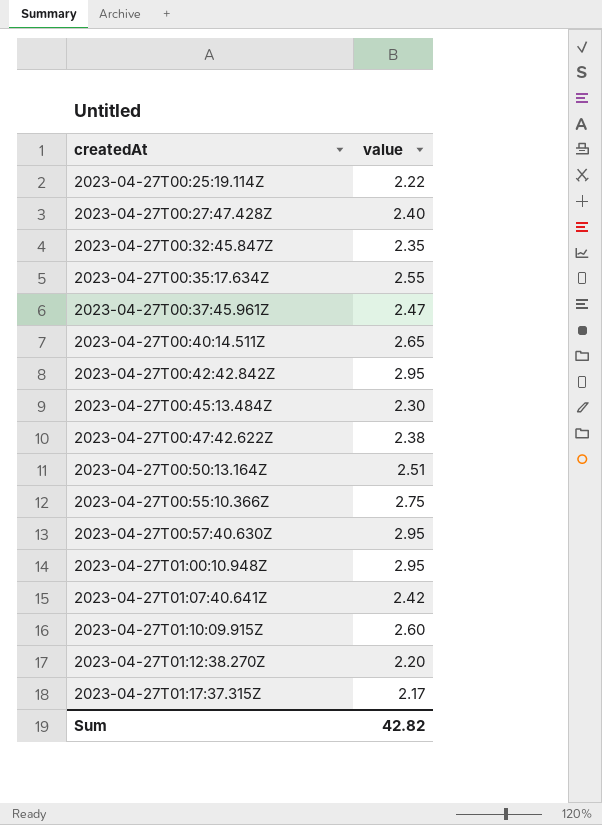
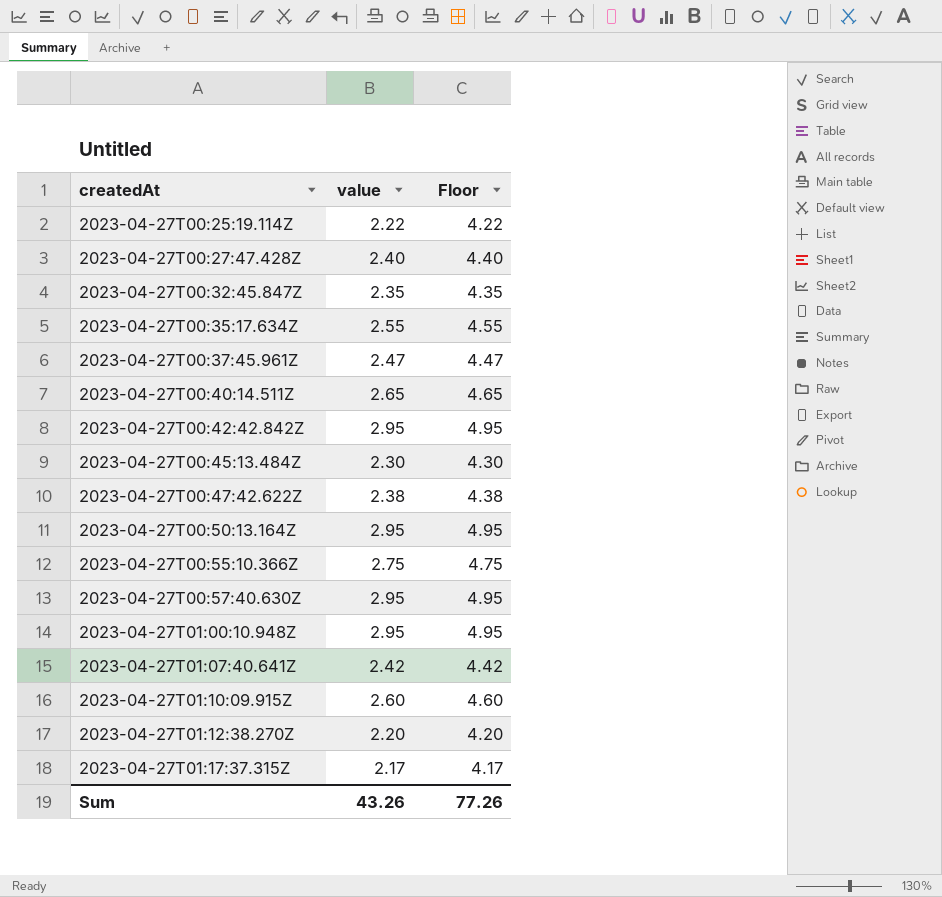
column Floor | formula: none -> [value] + 2
2023-04-27T00:50:13.164Z | value: 2.51 -> 2.95
Sum | value: 42.82 -> 43.26

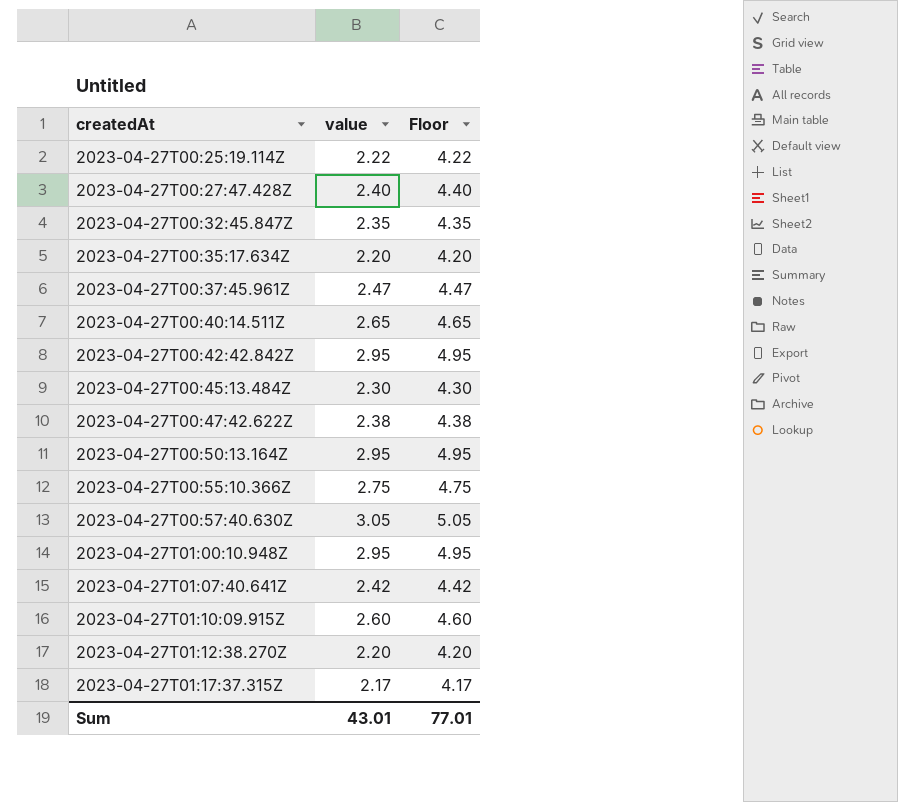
2023-04-27T00:35:17.634Z | value: 2.55 -> 2.20
2023-04-27T00:35:17.634Z | Floor: 4.55 -> 4.20
2023-04-27T00:57:40.630Z | value: 2.95 -> 3.05
2023-04-27T00:57:40.630Z | Floor: 4.95 -> 5.05
Sum | value: 43.26 -> 43.01
Sum | Floor: 77.26 -> 77.01

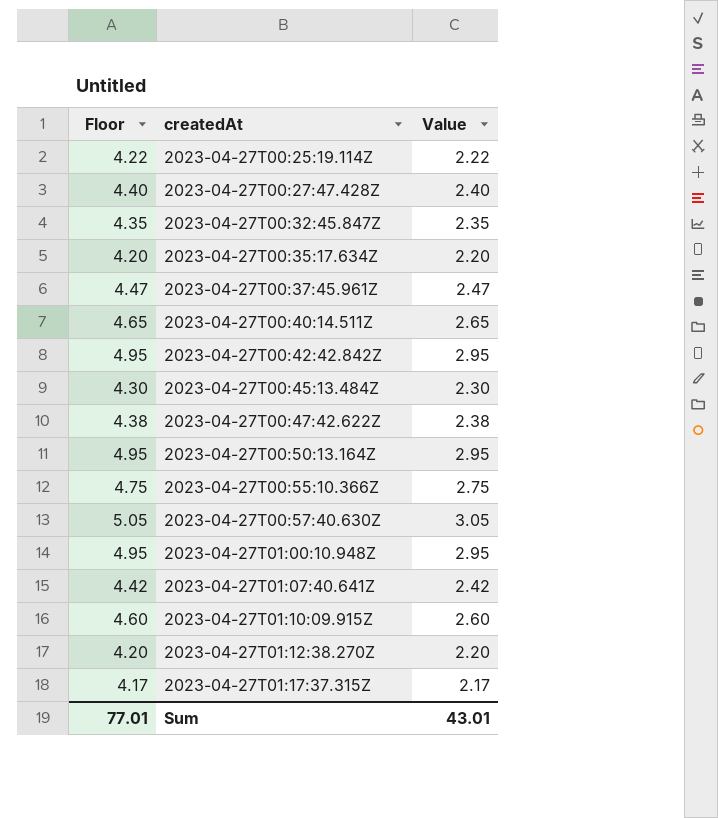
column Floor | position: 3 -> 1
column name: value -> Value

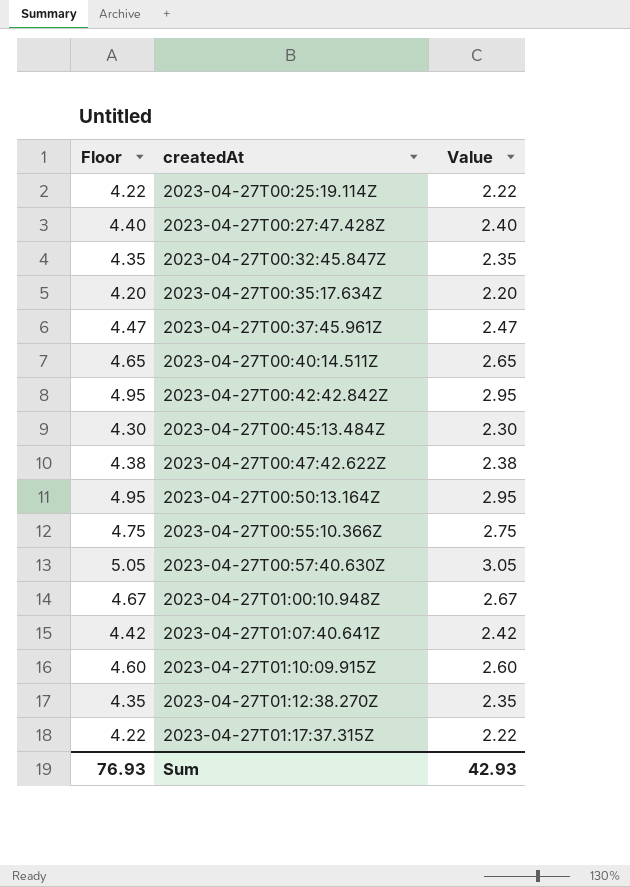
2023-04-27T01:00:10.948Z | Floor: 4.95 -> 4.67
2023-04-27T01:00:10.948Z | Value: 2.95 -> 2.67
2023-04-27T01:12:38.270Z | Floor: 4.20 -> 4.35
2023-04-27T01:12:38.270Z | Value: 2.20 -> 2.35
2023-04-27T01:17:37.315Z | Floor: 4.17 -> 4.22
2023-04-27T01:17:37.315Z | Value: 2.17 -> 2.22
Sum | Floor: 77.01 -> 76.93
Sum | Value: 43.01 -> 42.93

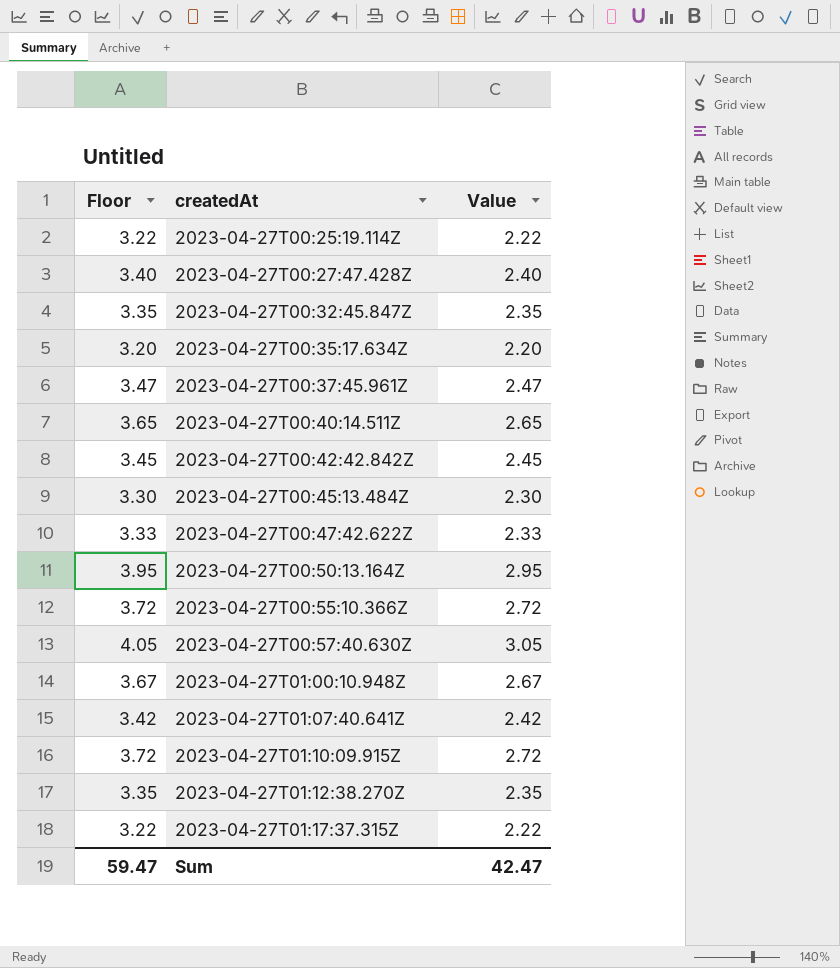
column Floor | formula: [Value] + 2 -> [Value] + 1
2023-04-27T00:42:42.842Z | Value: 2.95 -> 2.45
2023-04-27T00:47:42.622Z | Value: 2.38 -> 2.33
2023-04-27T00:55:10.366Z | Value: 2.75 -> 2.72
2023-04-27T01:10:09.915Z | Value: 2.60 -> 2.72
Sum | Floor: 76.93 -> 59.47
Sum | Value: 42.93 -> 42.47

